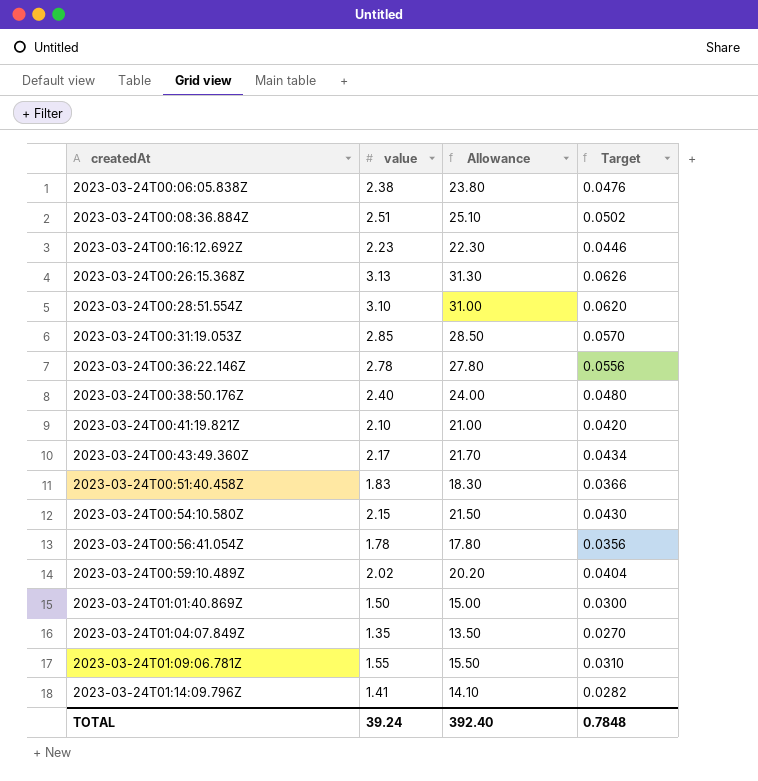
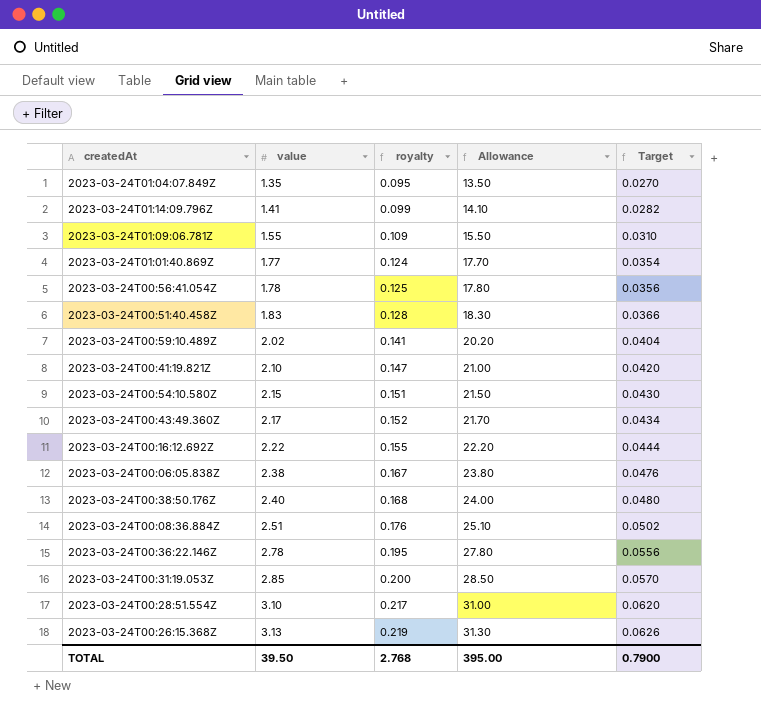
row order: createdAt ascending -> value ascending
column royalty | formula: none -> [value] * 0.07
2023-03-24T01:01:40.869Z | value: 1.50 -> 1.77
2023-03-24T01:01:40.869Z | Allowance: 15.00 -> 17.70
2023-03-24T01:01:40.869Z | Target: 0.0300 -> 0.0354
2023-03-24T00:16:12.692Z | value: 2.23 -> 2.22
2023-03-24T00:16:12.692Z | Allowance: 22.30 -> 22.20
2023-03-24T00:16:12.692Z | Target: 0.0446 -> 0.0444
TOTAL | value: 39.24 -> 39.50
TOTAL | Allowance: 392.40 -> 395.00
TOTAL | Target: 0.7848 -> 0.7900

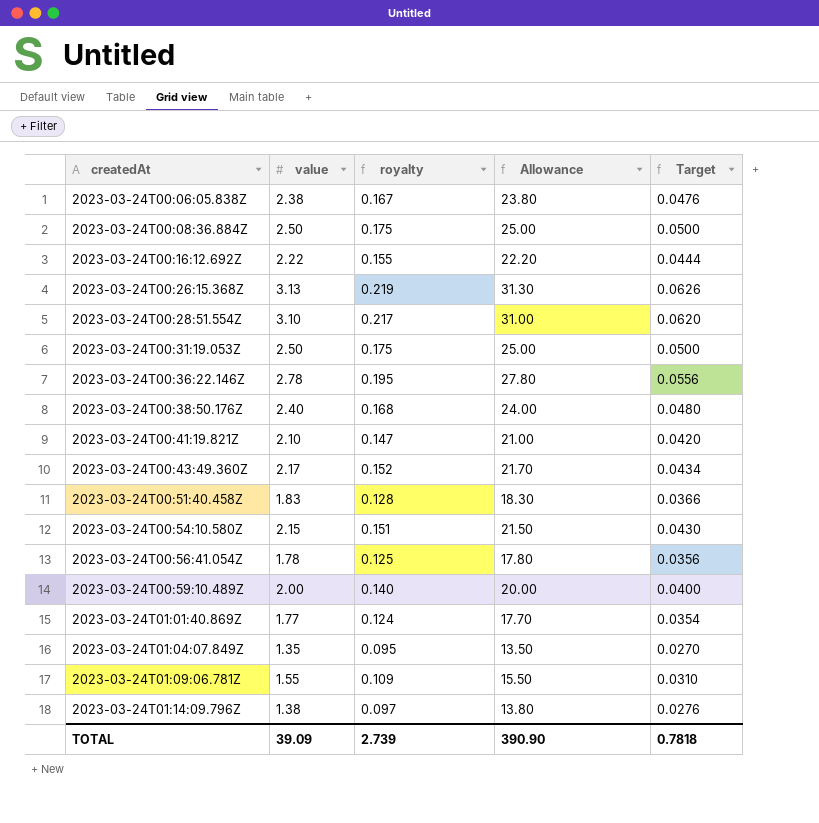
row order: value ascending -> createdAt ascending
2023-03-24T00:08:36.884Z | value: 2.51 -> 2.50
2023-03-24T00:08:36.884Z | royalty: 0.176 -> 0.175
2023-03-24T00:08:36.884Z | Allowance: 25.10 -> 25.00
2023-03-24T00:08:36.884Z | Target: 0.0502 -> 0.0500
2023-03-24T00:31:19.053Z | value: 2.85 -> 2.50
2023-03-24T00:31:19.053Z | royalty: 0.200 -> 0.175
2023-03-24T00:31:19.053Z | Allowance: 28.50 -> 25.00
2023-03-24T00:31:19.053Z | Target: 0.0570 -> 0.0500
2023-03-24T00:59:10.489Z | value: 2.02 -> 2.00
2023-03-24T00:59:10.489Z | royalty: 0.141 -> 0.140
2023-03-24T00:59:10.489Z | Allowance: 20.20 -> 20.00
2023-03-24T00:59:10.489Z | Target: 0.0404 -> 0.0400
2023-03-24T01:14:09.796Z | value: 1.41 -> 1.38
2023-03-24T01:14:09.796Z | royalty: 0.099 -> 0.097
2023-03-24T01:14:09.796Z | Allowance: 14.10 -> 13.80
2023-03-24T01:14:09.796Z | Target: 0.0282 -> 0.0276
TOTAL | value: 39.50 -> 39.09
TOTAL | royalty: 2.768 -> 2.739
TOTAL | Allowance: 395.00 -> 390.90
TOTAL | Target: 0.7900 -> 0.7818

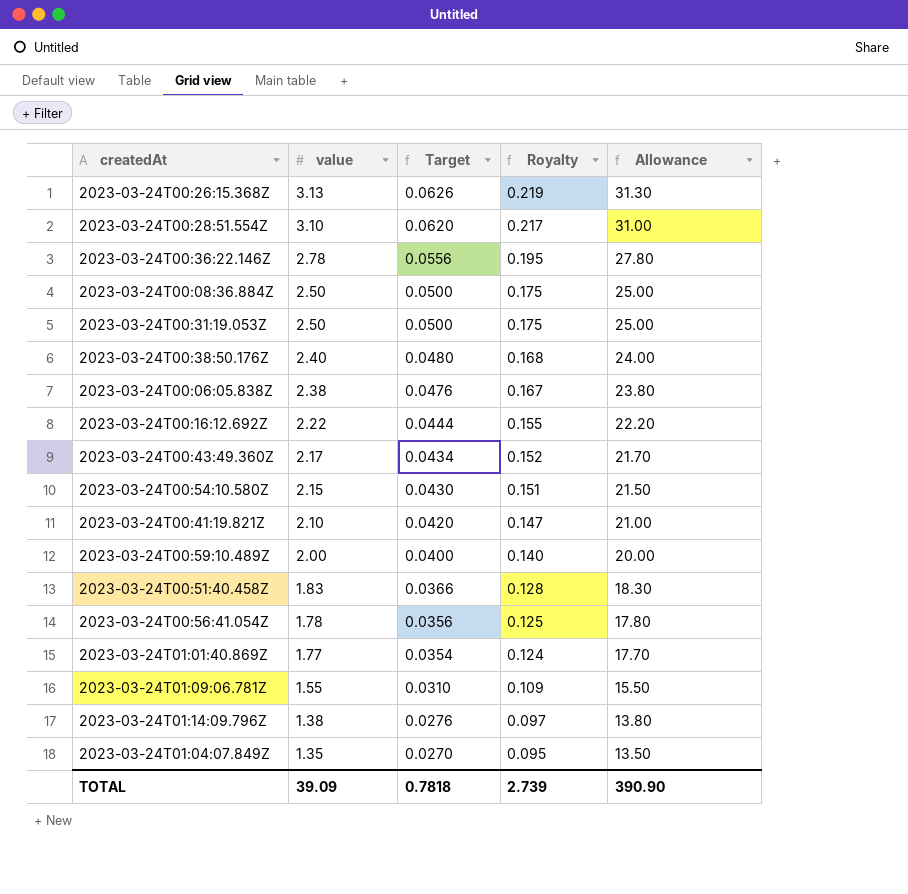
row order: createdAt ascending -> value descending
column Target | position: 5 -> 3
column name: royalty -> Royalty

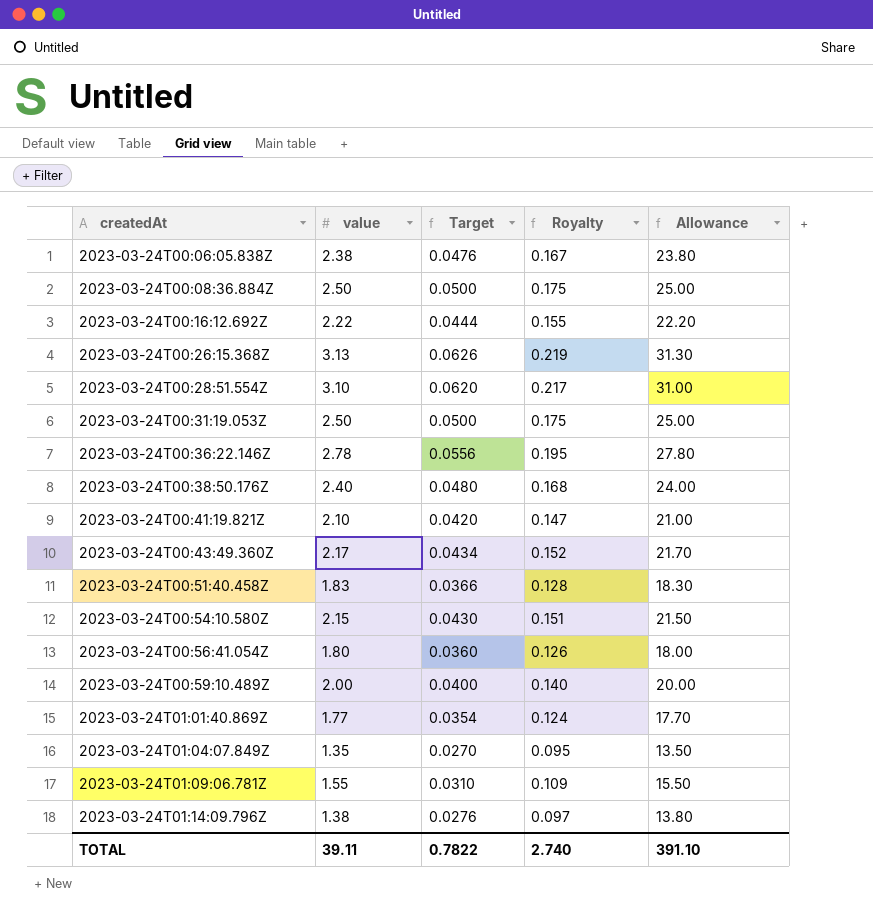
row order: value descending -> createdAt ascending
2023-03-24T00:56:41.054Z | value: 1.78 -> 1.80
2023-03-24T00:56:41.054Z | Target: 0.0356 -> 0.0360
2023-03-24T00:56:41.054Z | Royalty: 0.125 -> 0.126
2023-03-24T00:56:41.054Z | Allowance: 17.80 -> 18.00
TOTAL | value: 39.09 -> 39.11
TOTAL | Target: 0.7818 -> 0.7822
TOTAL | Royalty: 2.739 -> 2.740
TOTAL | Allowance: 390.90 -> 391.10

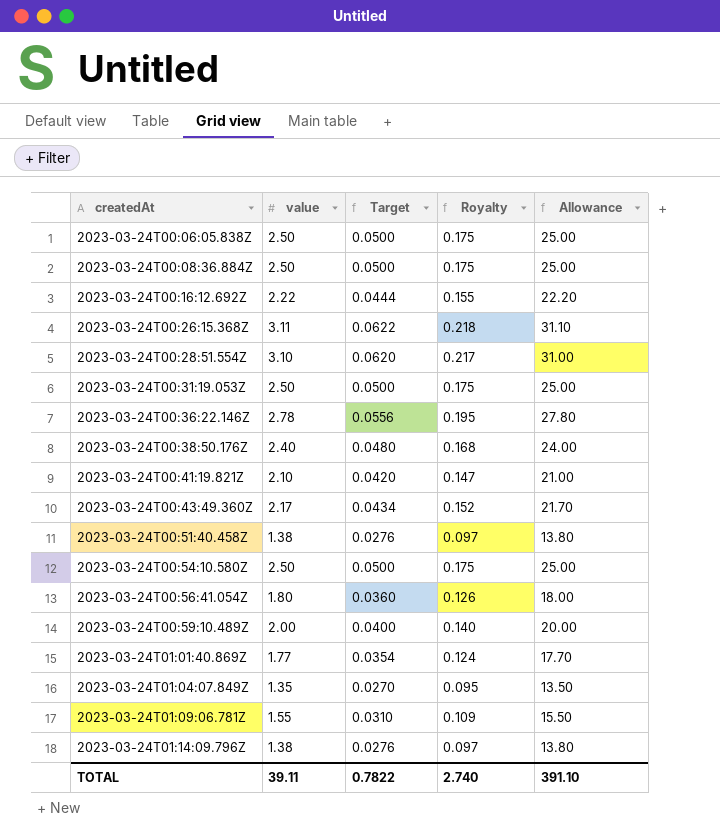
2023-03-24T00:06:05.838Z | value: 2.38 -> 2.50
2023-03-24T00:06:05.838Z | Target: 0.0476 -> 0.0500
2023-03-24T00:06:05.838Z | Royalty: 0.167 -> 0.175
2023-03-24T00:06:05.838Z | Allowance: 23.80 -> 25.00
2023-03-24T00:26:15.368Z | value: 3.13 -> 3.11
2023-03-24T00:26:15.368Z | Target: 0.0626 -> 0.0622
2023-03-24T00:26:15.368Z | Royalty: 0.219 -> 0.218
2023-03-24T00:26:15.368Z | Allowance: 31.30 -> 31.10
2023-03-24T00:51:40.458Z | value: 1.83 -> 1.38
2023-03-24T00:51:40.458Z | Target: 0.0366 -> 0.0276
2023-03-24T00:51:40.458Z | Royalty: 0.128 -> 0.097
2023-03-24T00:51:40.458Z | Allowance: 18.30 -> 13.80
2023-03-24T00:54:10.580Z | value: 2.15 -> 2.50
2023-03-24T00:54:10.580Z | Target: 0.0430 -> 0.0500
2023-03-24T00:54:10.580Z | Royalty: 0.151 -> 0.175
2023-03-24T00:54:10.580Z | Allowance: 21.50 -> 25.00

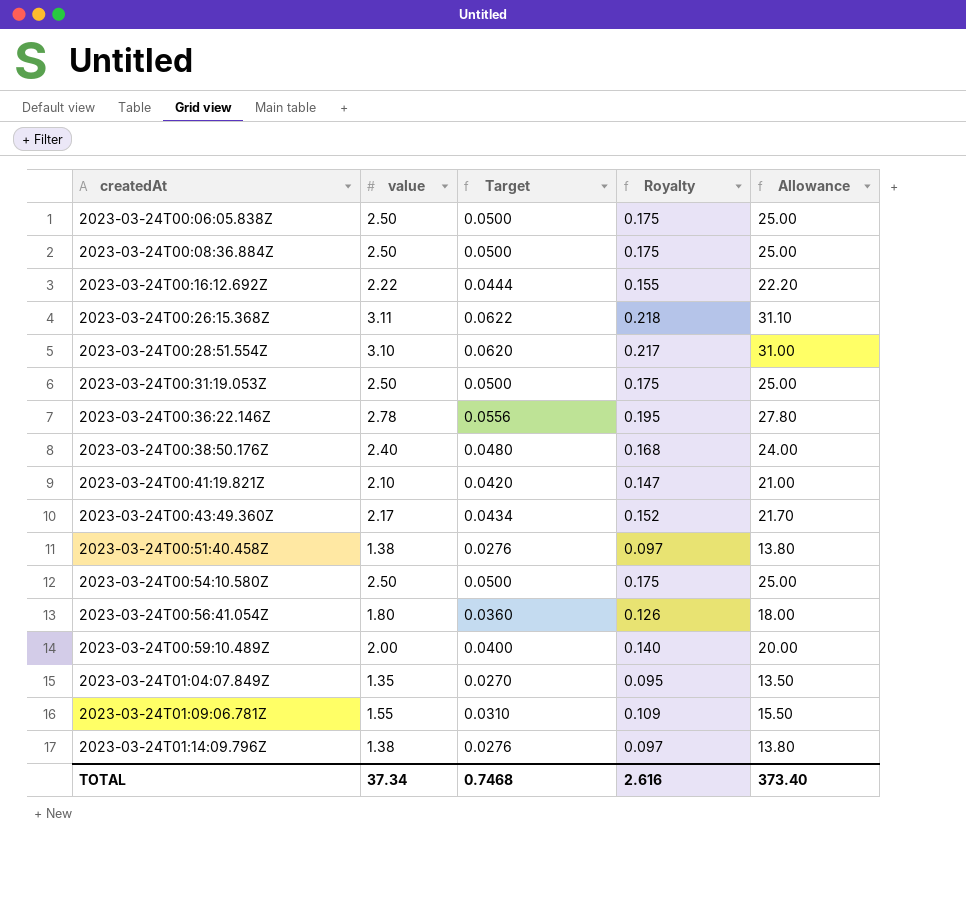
row 2023-03-24T01:01:40.869Z: 1.77 | 0.0354 | 0.124 | 17.70 -> none
TOTAL | value: 39.11 -> 37.34
TOTAL | Target: 0.7822 -> 0.7468
TOTAL | Royalty: 2.740 -> 2.616
TOTAL | Allowance: 391.10 -> 373.40

